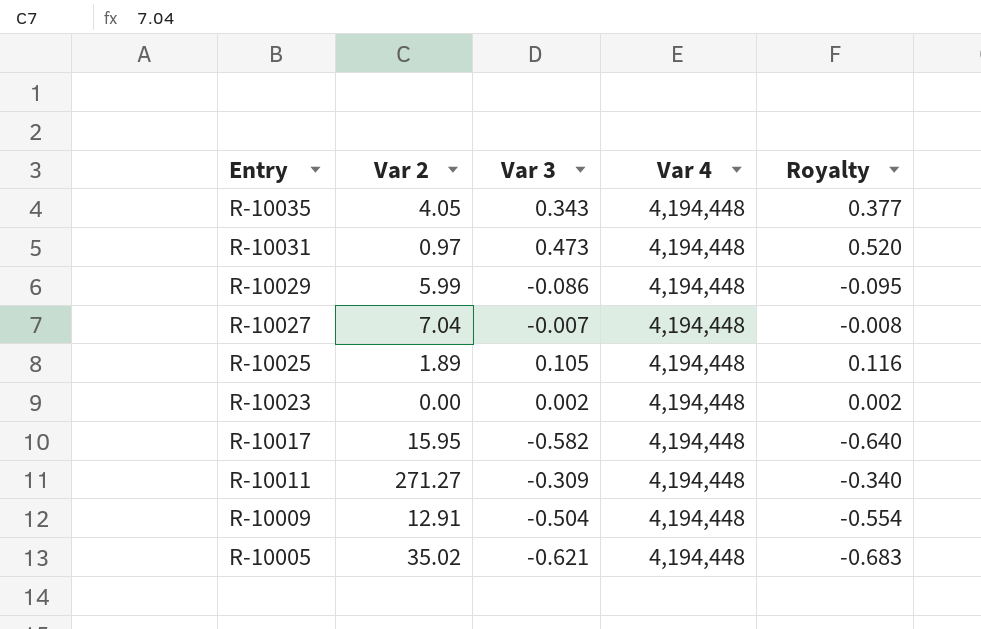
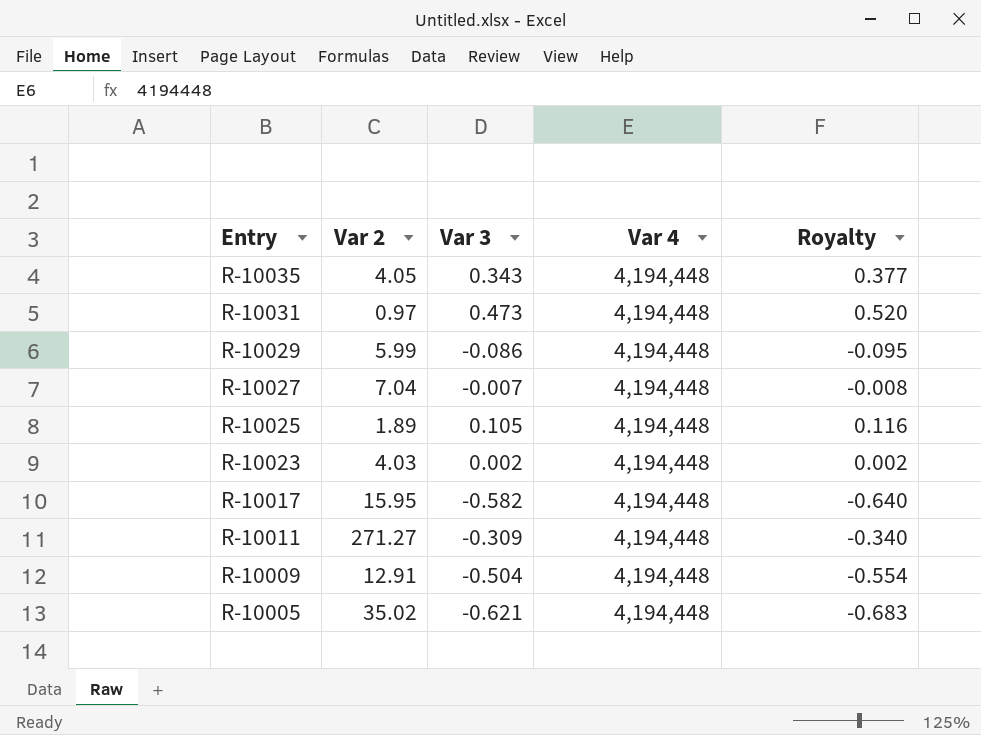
R-10023 | Var 2: 0.00 -> 4.03

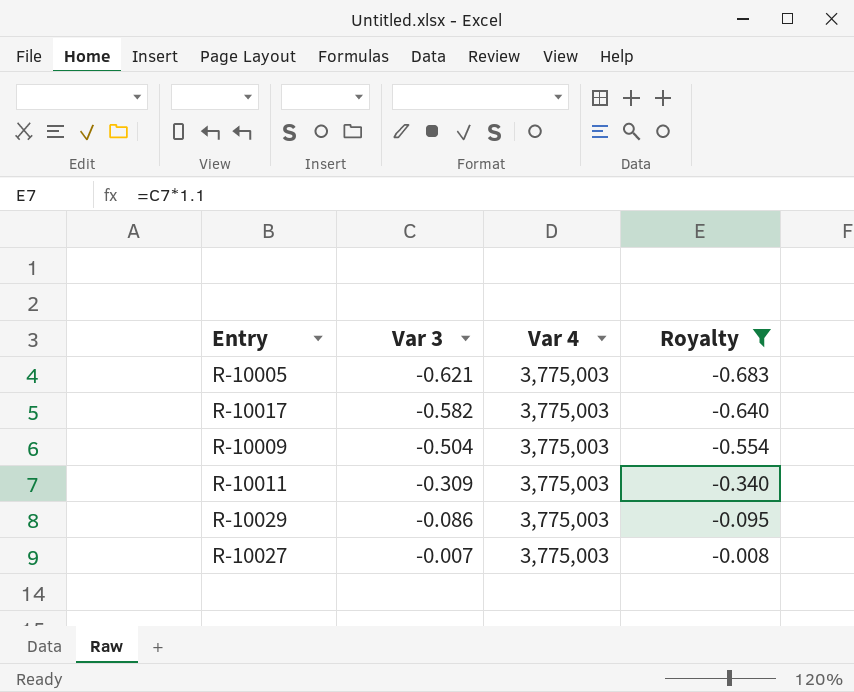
filter: none -> Royalty <= -0.008
row order: Entry descending -> Var 3 ascending
column Var 2 | position: 2 -> none
R-10005 | Var 4: 4,194,448 -> 3,775,003
R-10017 | Var 4: 4,194,448 -> 3,775,003
R-10009 | Var 4: 4,194,448 -> 3,775,003
R-10011 | Var 4: 4,194,448 -> 3,775,003
R-10029 | Var 4: 4,194,448 -> 3,775,003
R-10027 | Var 4: 4,194,448 -> 3,775,003

